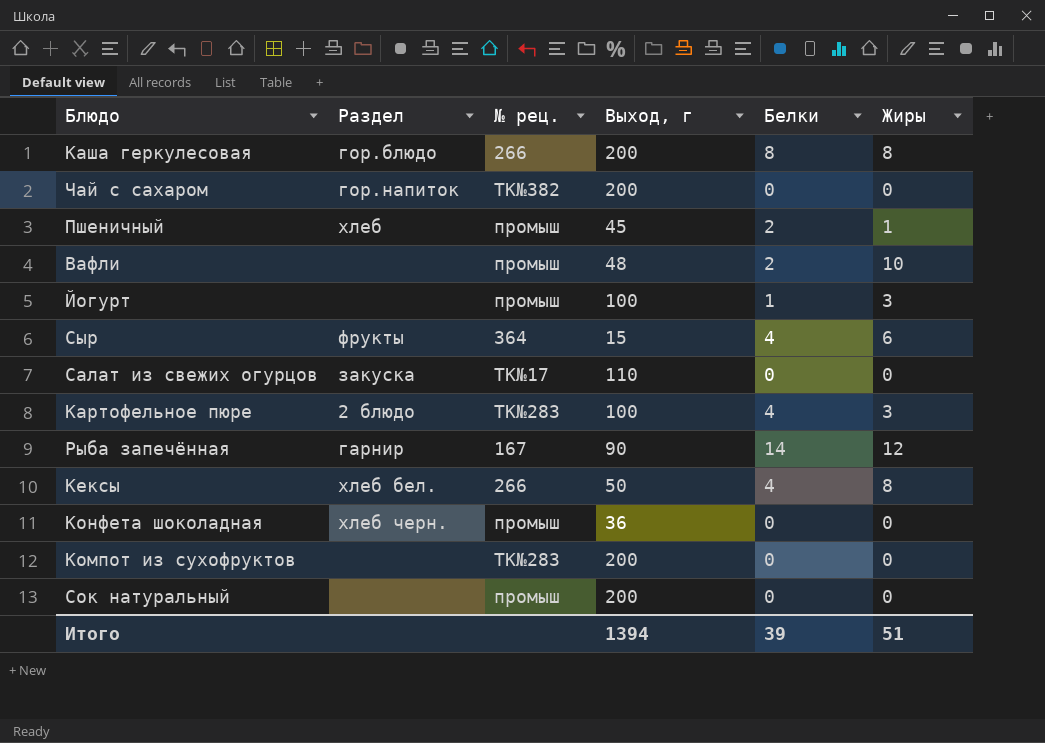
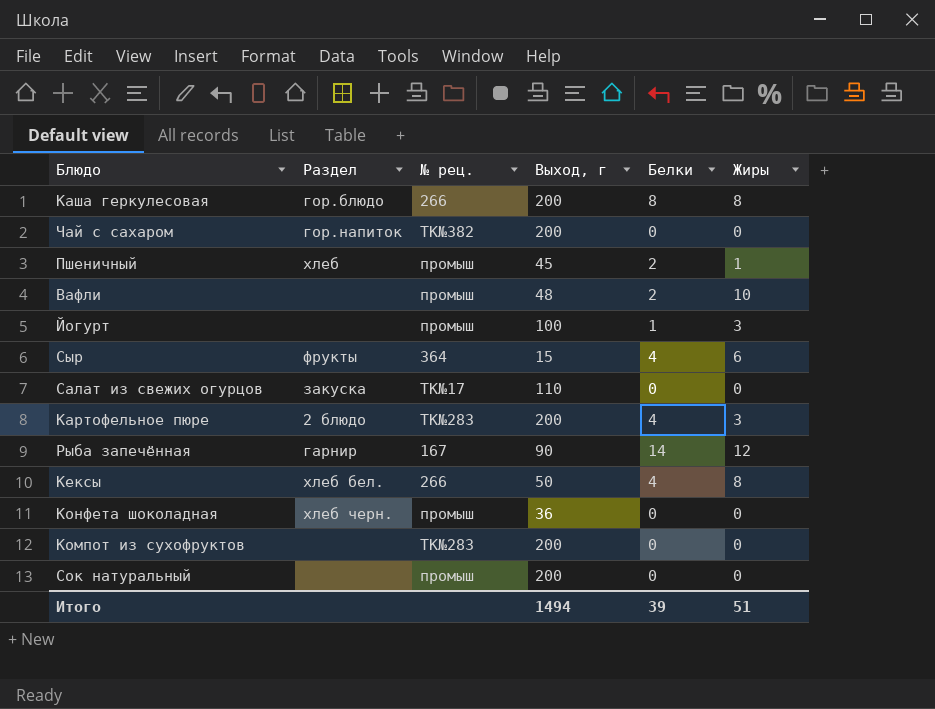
Картофельное пюре | Выход, г: 100 -> 200
Итого | Выход, г: 1394 -> 1494

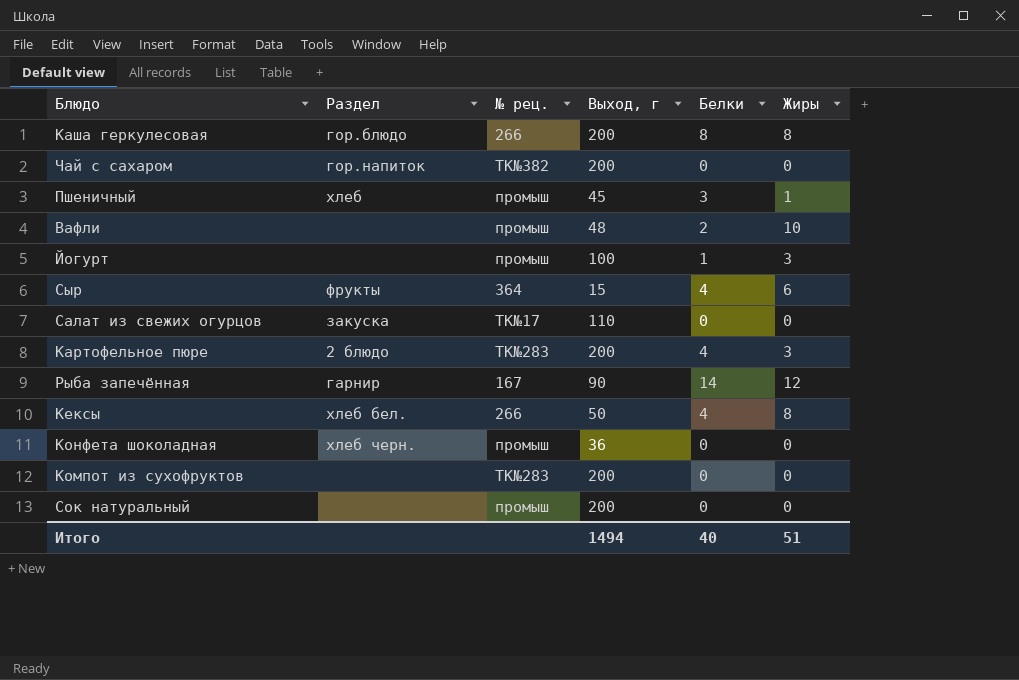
Пшеничный | Белки: 2 -> 3
Итого | Белки: 39 -> 40

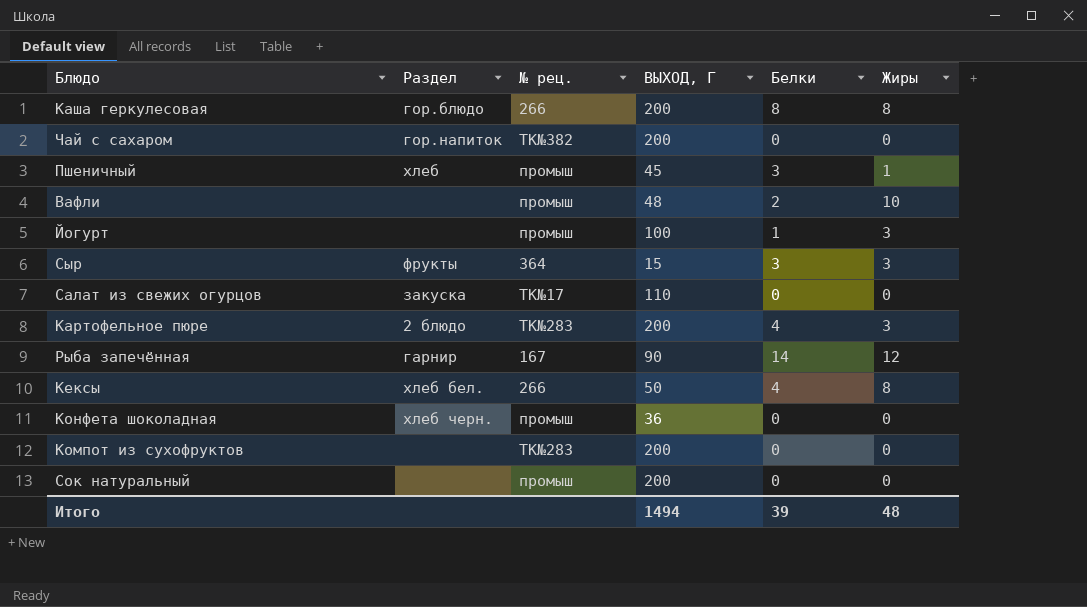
column name: Выход, г -> ВЫХОД, Г
Сыр | Белки: 4 -> 3
Сыр | Жиры: 6 -> 3
Итого | Белки: 40 -> 39
Итого | Жиры: 51 -> 48

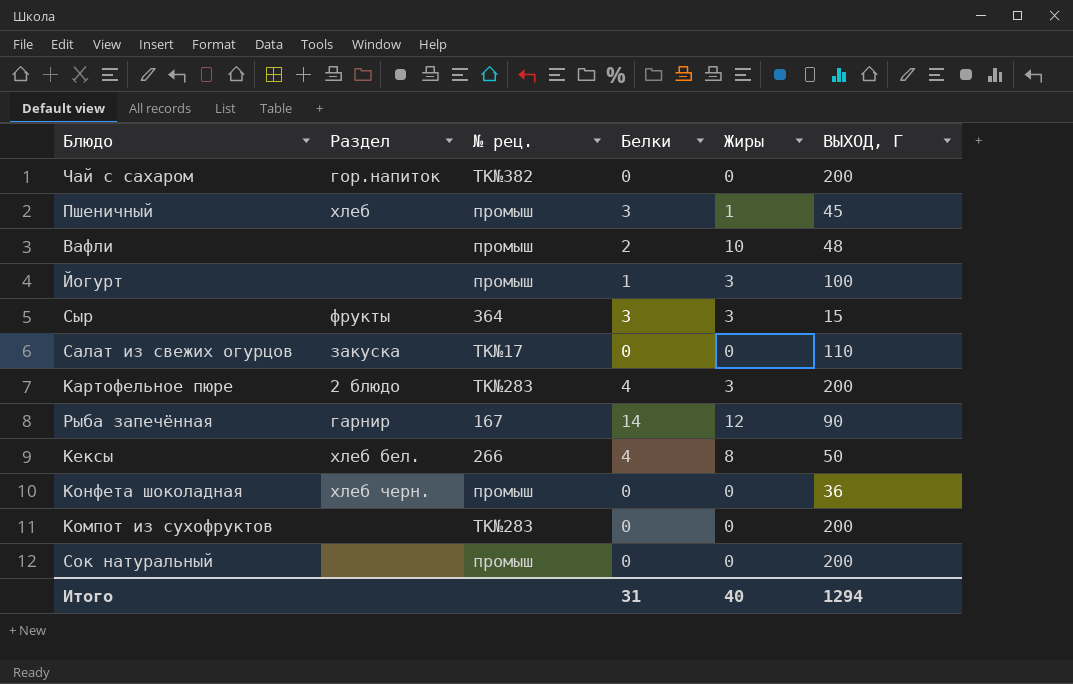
column ВЫХОД, Г | position: 4 -> 6
row Каша геркулесовая: гор.блюдо | 266 | 200 | 8 | 8 -> none
Итого | Белки: 39 -> 31
Итого | Жиры: 48 -> 40
Итого | ВЫХОД, Г: 1494 -> 1294

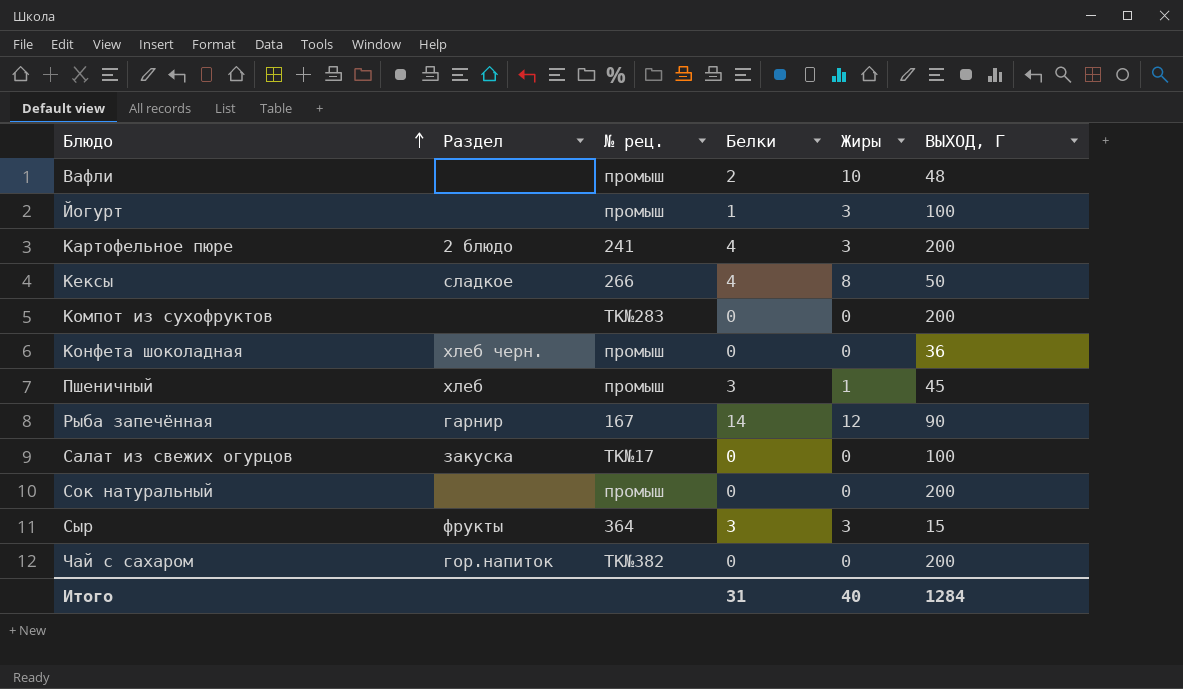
row order: none -> Блюдо ascending
Картофельное пюре | № рец.: ТК№283 -> 241
Кексы | Раздел: хлеб бел. -> сладкое
Салат из свежих огурцов | ВЫХОД, Г: 110 -> 100
Итого | ВЫХОД, Г: 1294 -> 1284

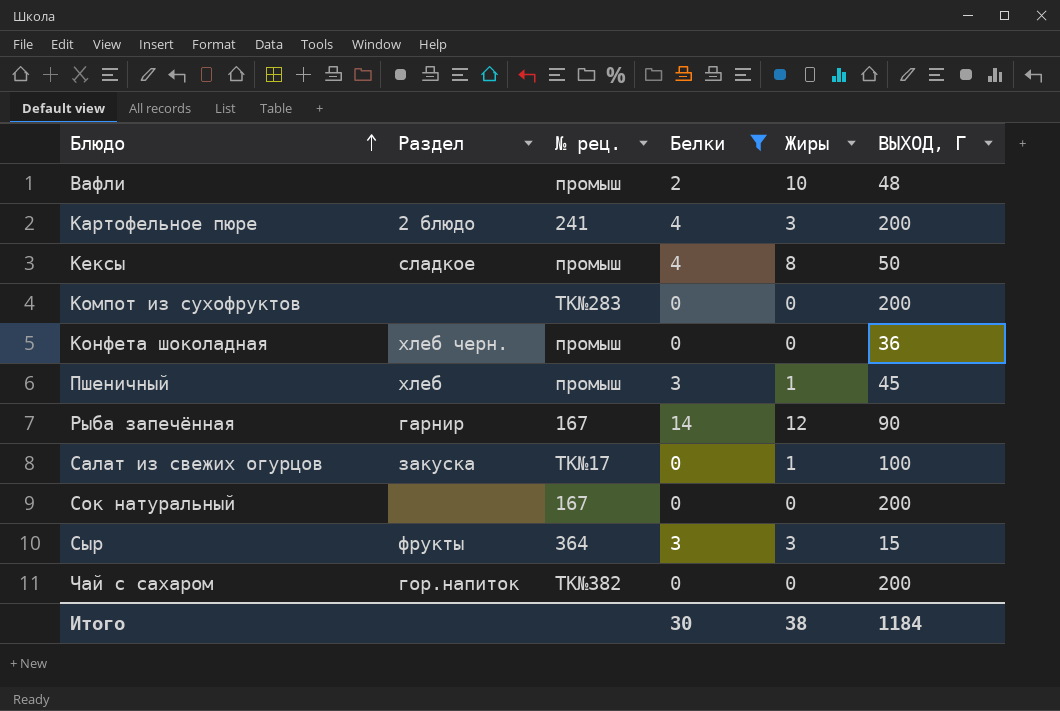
filter: none -> Белки != 1
Кексы | № рец.: 266 -> промыш
Салат из свежих огурцов | Жиры: 0 -> 1
Сок натуральный | № рец.: промыш -> 167
Итого | Белки: 31 -> 30
Итого | Жиры: 40 -> 38
Итого | ВЫХОД, Г: 1284 -> 1184

